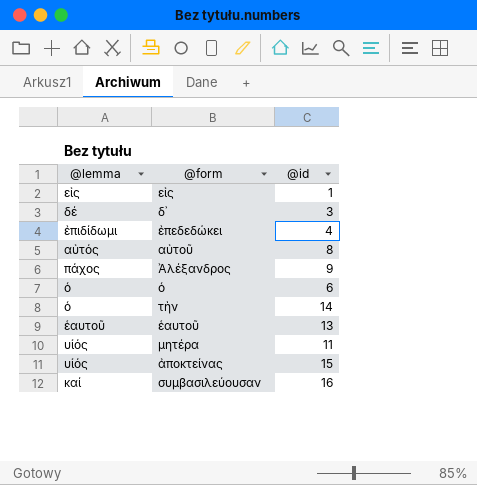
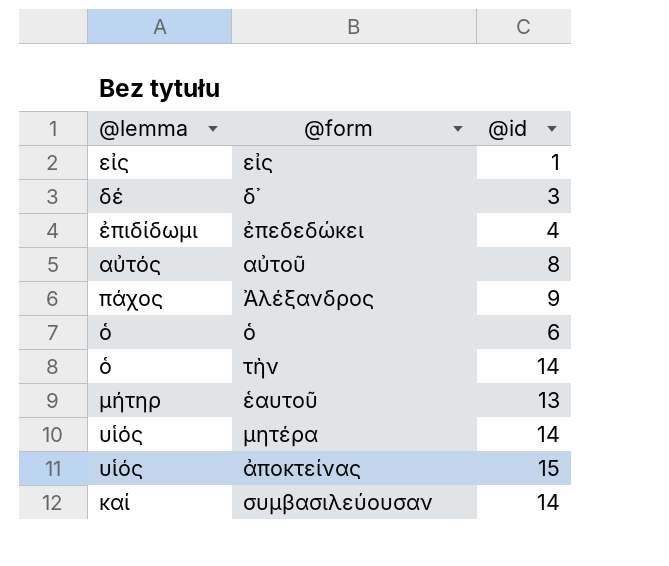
ἑαυτοῦ | @lemma: ἑαυτοῦ -> μήτηρ
μητέρα | @id: 11 -> 14
συμβασιλεύουσαν | @id: 16 -> 14

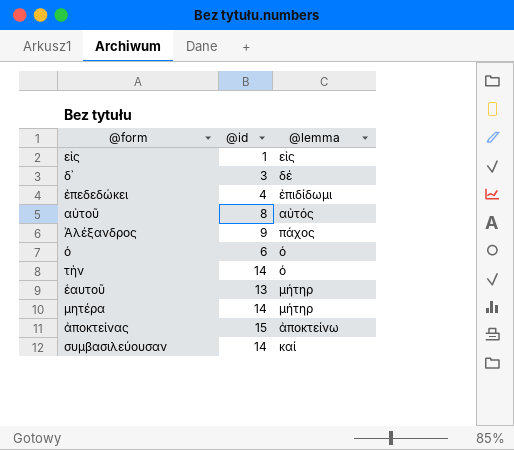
column @lemma | position: 1 -> 3
μητέρα | @lemma: υἱός -> μήτηρ
ἀποκτείνας | @lemma: υἱός -> ἀποκτείνω

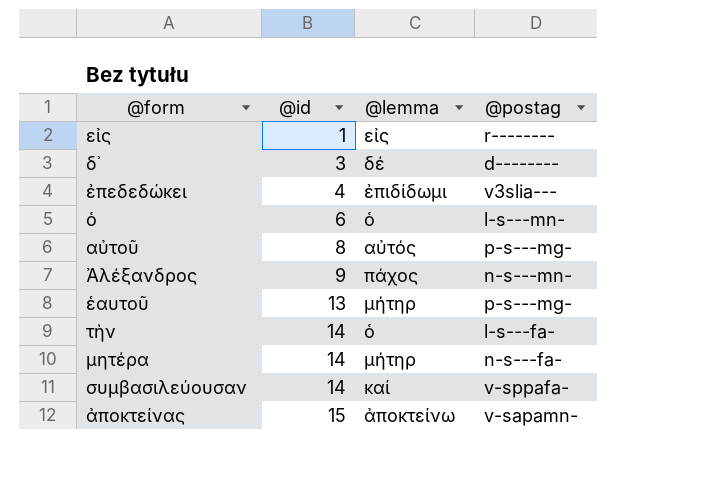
row order: none -> @id ascending
column @postag | position: none -> 4

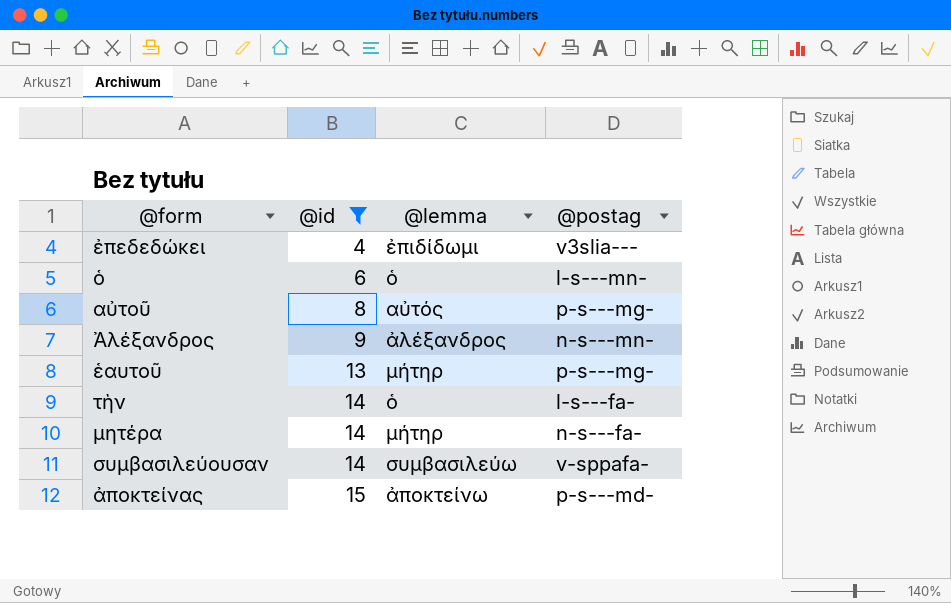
filter: none -> @id >= 4
Ἀλέξανδρος | @lemma: πάχος -> ἀλέξανδρος
συμβασιλεύουσαν | @lemma: καί -> συμβασιλεύω
ἀποκτείνας | @postag: v-sapamn- -> p-s---md-

